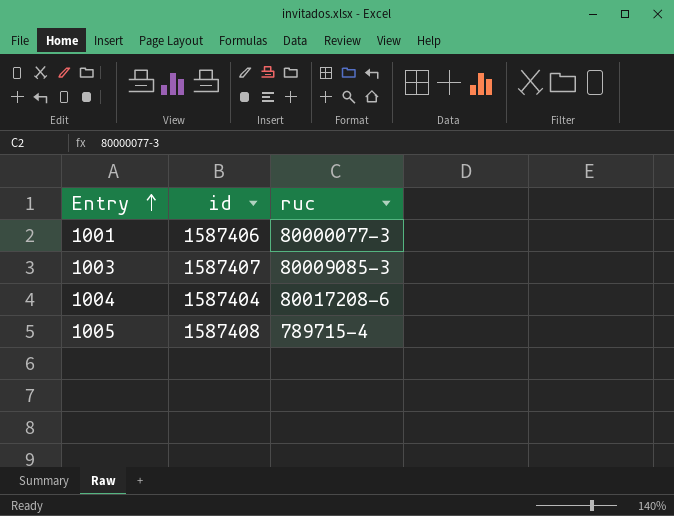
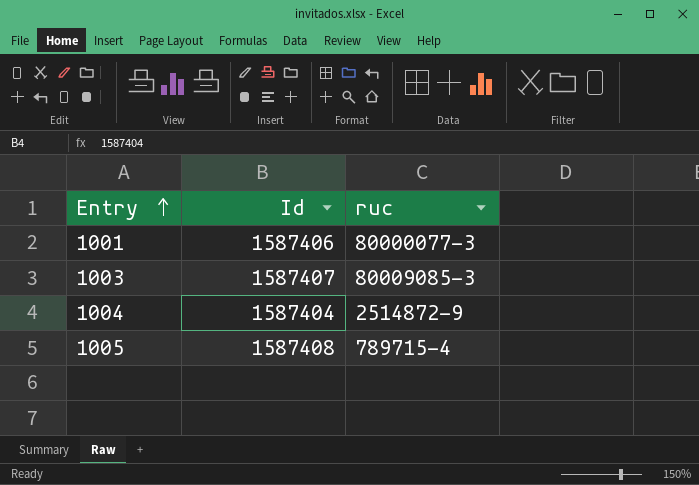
column name: id -> Id
1004 | ruc: 80017208-6 -> 2514872-9

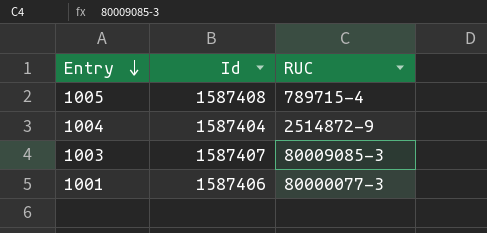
row order: Entry ascending -> Entry descending
column name: ruc -> RUC

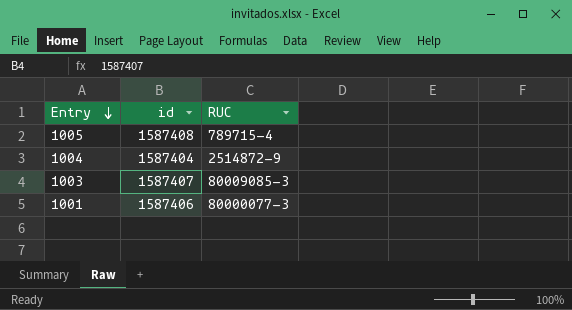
column name: Id -> id

